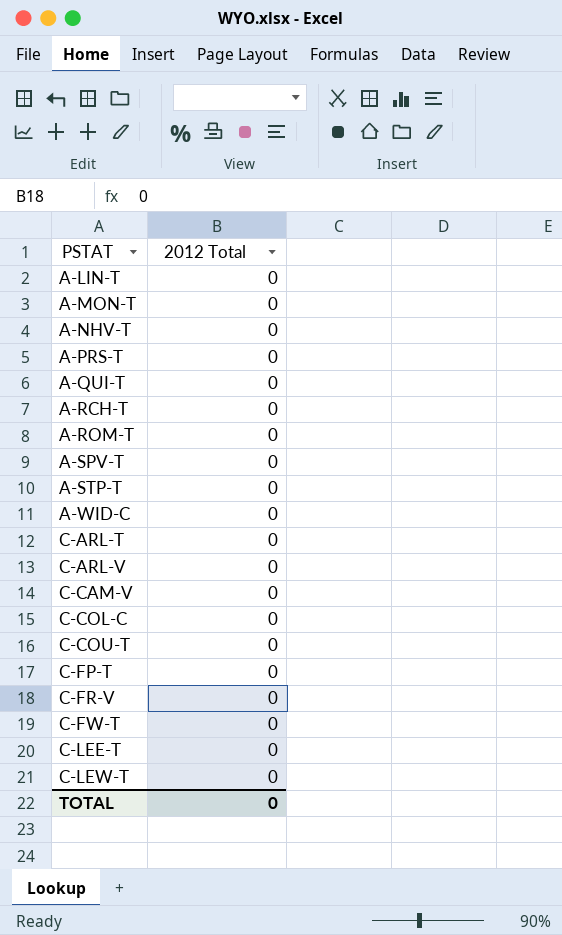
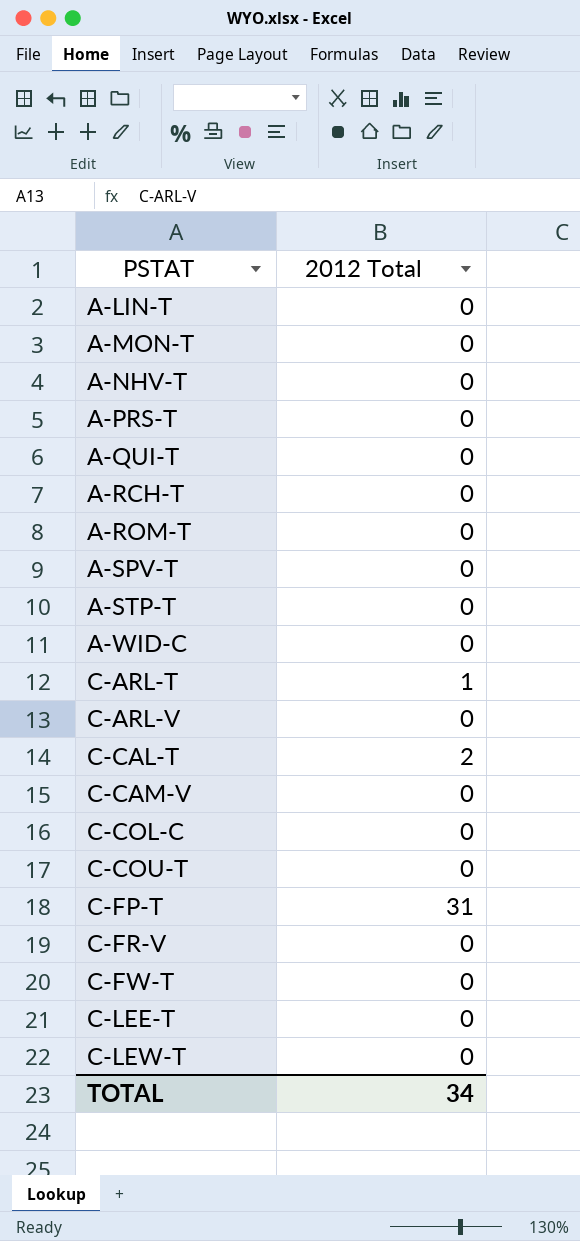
C-ARL-T | 2012 Total: 0 -> 1
row C-CAL-T: none -> 2
C-FP-T | 2012 Total: 0 -> 31
TOTAL | 2012 Total: 0 -> 34

